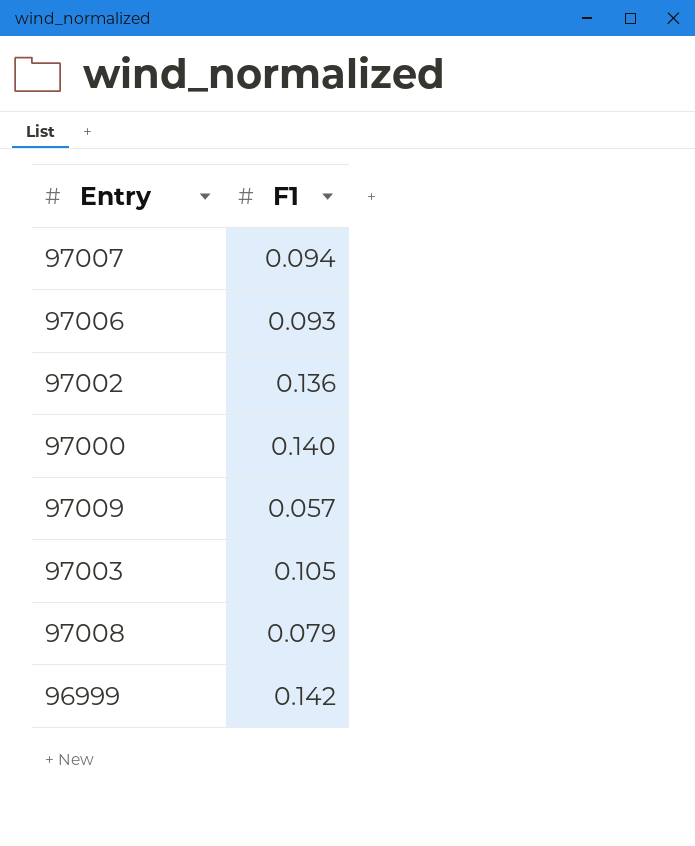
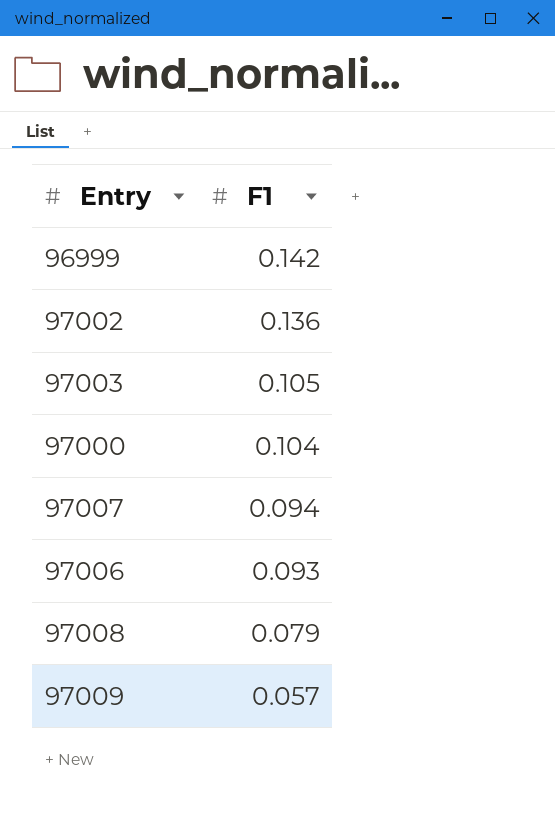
row order: none -> F1 descending
97000 | F1: 0.140 -> 0.104

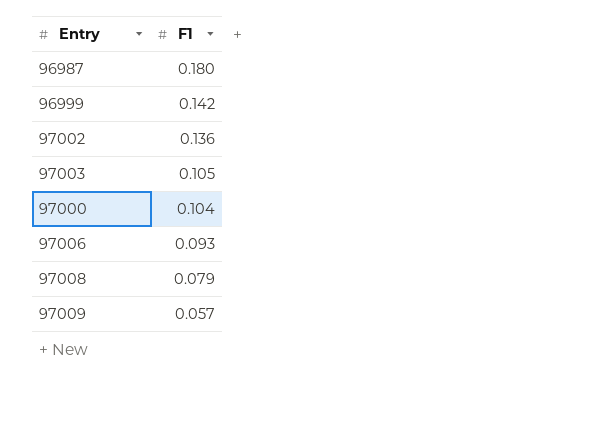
row 97007: 0.094 -> none
row 96987: none -> 0.180

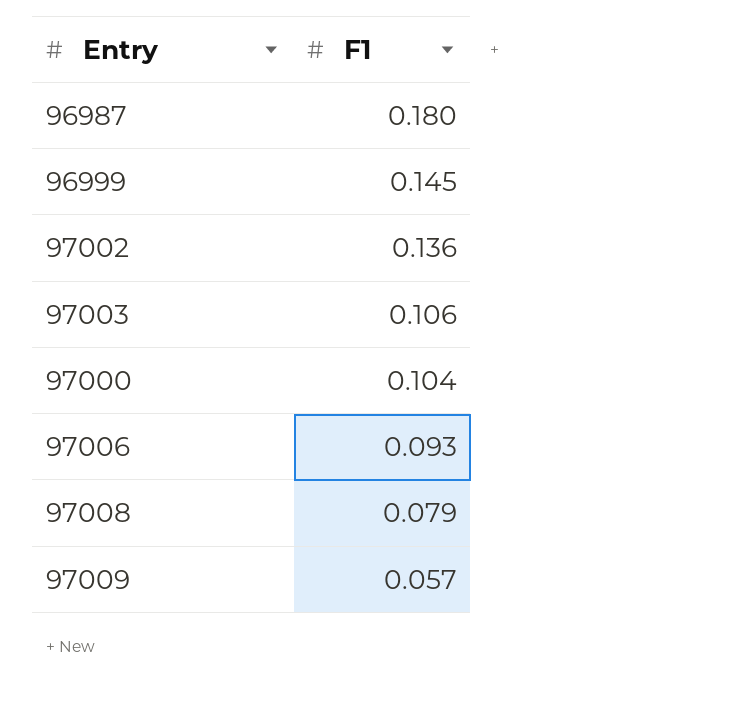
96999 | F1: 0.142 -> 0.145
97003 | F1: 0.105 -> 0.106

